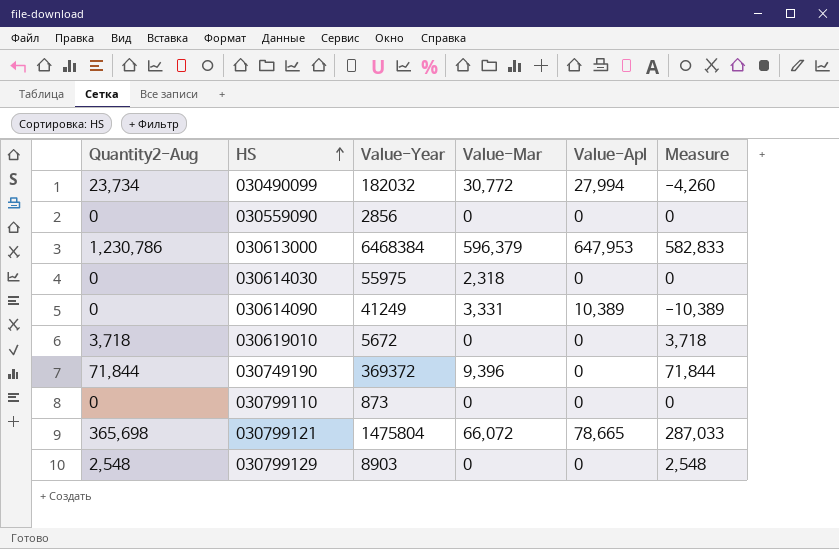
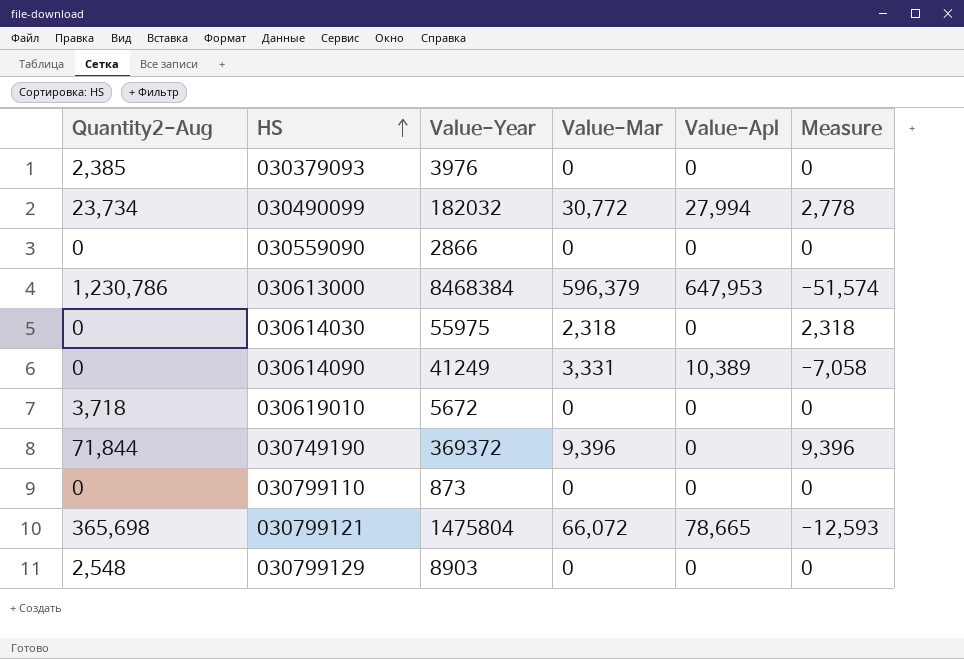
column Measure | formula: [Quantity2-Aug] - [Value-Apl] -> [Value-Mar] - [Value-Apl]
row 030379093: none -> 2,385 | 3976 | 0 | 0 | 0
030559090 | Value-Year: 2856 -> 2866
030613000 | Value-Year: 6468384 -> 8468384

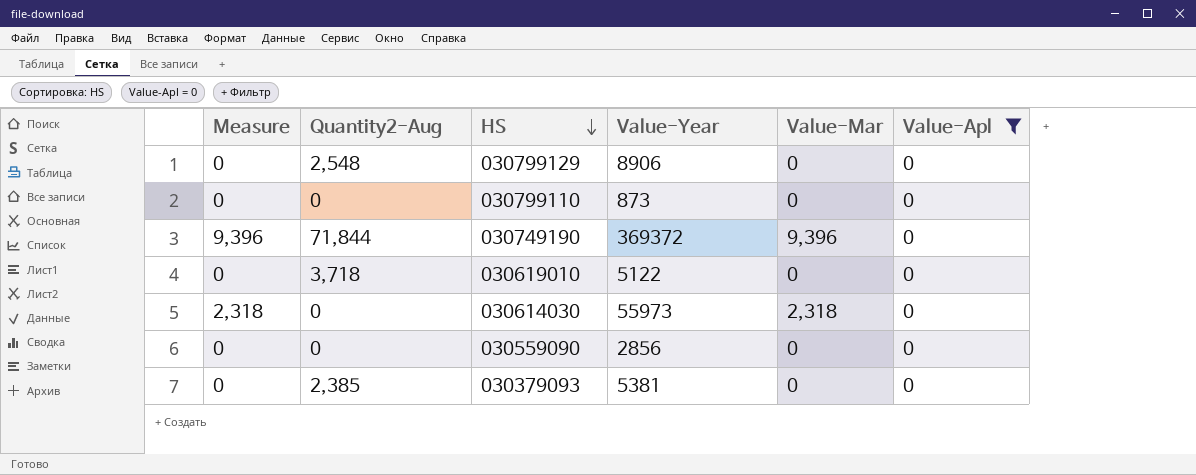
filter: none -> Value-Apl = 0
row order: HS ascending -> HS descending
column Measure | position: 6 -> 1
030799129 | Value-Year: 8903 -> 8906
030619010 | Value-Year: 5672 -> 5122
030614030 | Value-Year: 55975 -> 55973
030559090 | Value-Year: 2866 -> 2856
030379093 | Value-Year: 3976 -> 5381

